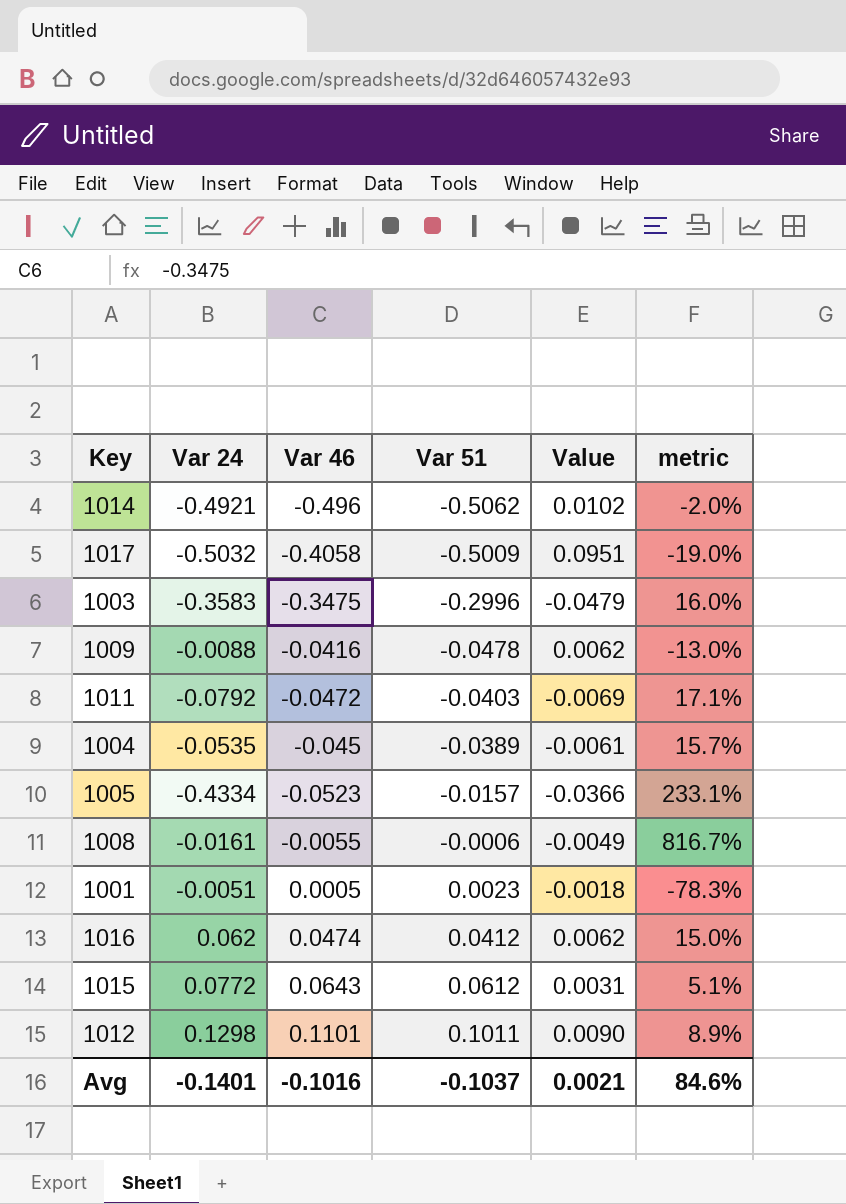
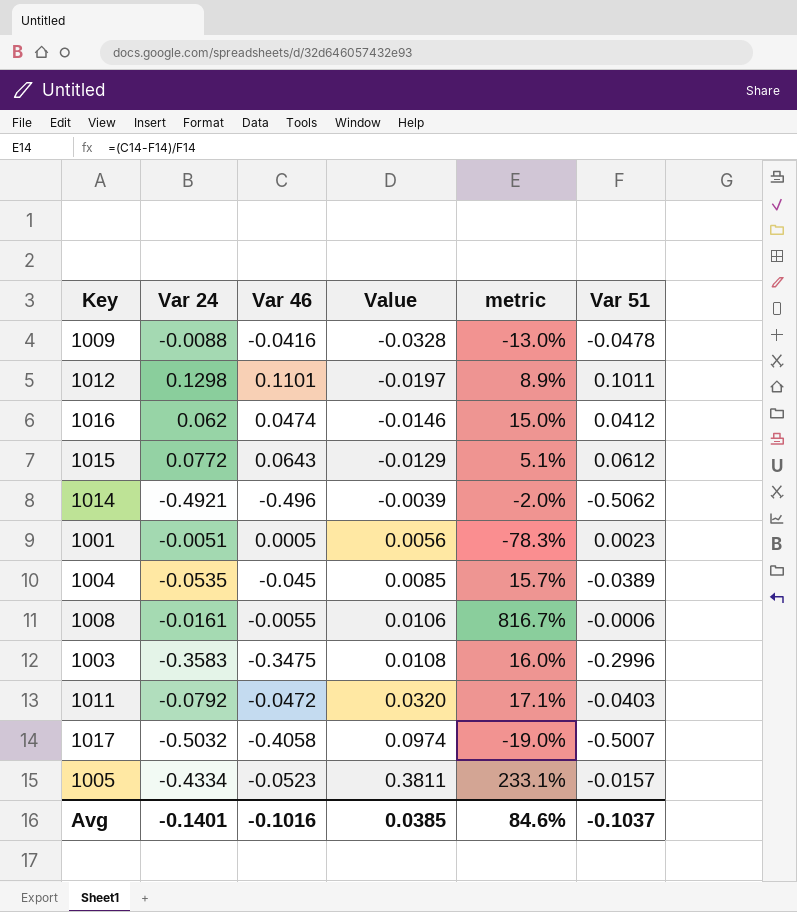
row order: Var 51 ascending -> Value ascending
column Value | formula: [Var 46] - [Var 51] -> [Var 46] - [Var 24]
column Var 51 | position: 4 -> 6
1017 | Var 51: -0.5009 -> -0.5007
Avg | Value: 0.0021 -> 0.0385

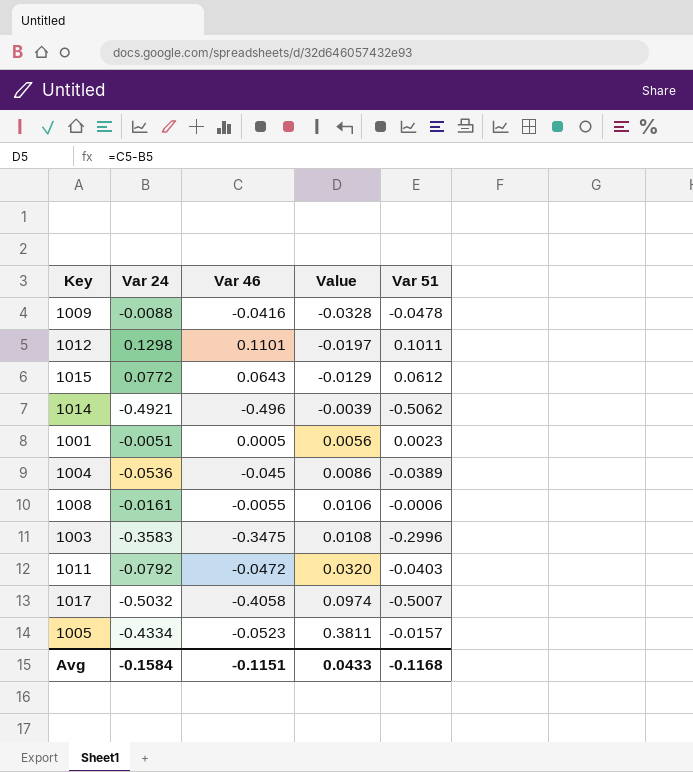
column metric | formula: ([Var 46] - [Var 51]) / [Var 51] -> none
row 1016: 0.062 | 0.0474 | -0.0146 | 15.0% | 0.0412 -> none
1004 | Var 24: -0.0535 -> -0.0536
1004 | Value: 0.0085 -> 0.0086
Avg | Var 24: -0.1401 -> -0.1584
Avg | Var 46: -0.1016 -> -0.1151
Avg | Value: 0.0385 -> 0.0433
Avg | Var 51: -0.1037 -> -0.1168

